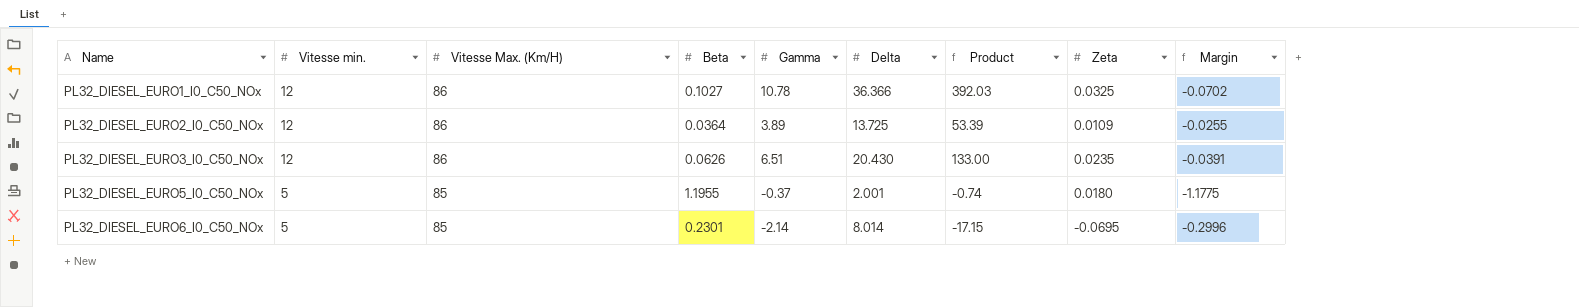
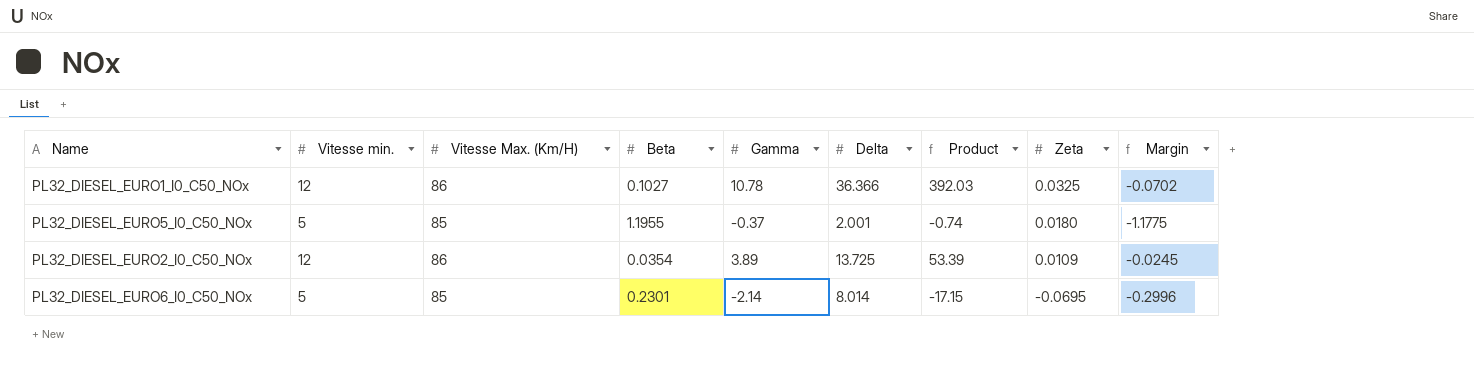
row order: Name ascending -> Zeta descending
row PL32_DIESEL_EURO3_I0_C50_NOx: 12 | 86 | 0.0626 | 6.51 | 20.430 | 133.00 | 0.0235 | -0.0391 -> none
PL32_DIESEL_EURO2_I0_C50_NOx | Beta: 0.0364 -> 0.0354
PL32_DIESEL_EURO2_I0_C50_NOx | Margin: -0.0255 -> -0.0245

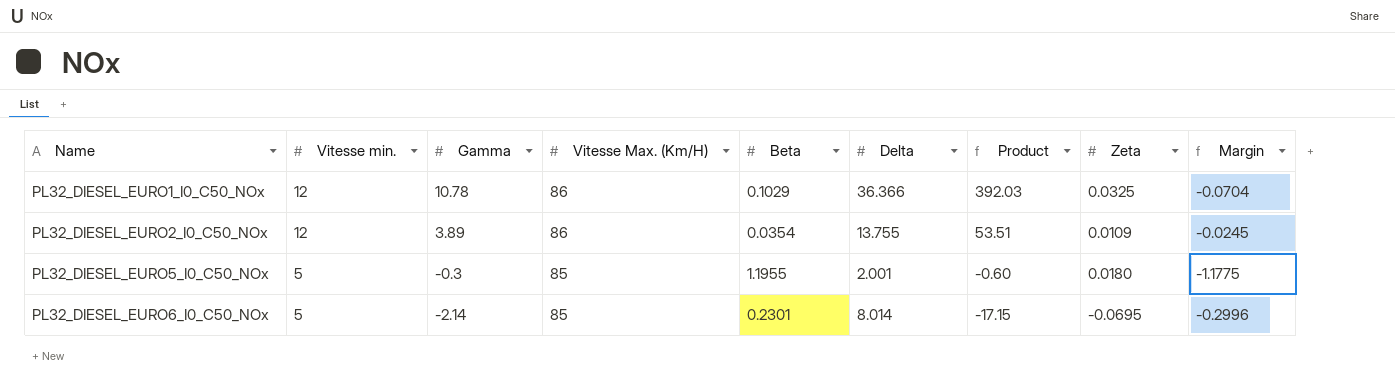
row order: Zeta descending -> Name ascending
column Gamma | position: 5 -> 3
PL32_DIESEL_EURO1_I0_C50_NOx | Beta: 0.1027 -> 0.1029
PL32_DIESEL_EURO1_I0_C50_NOx | Margin: -0.0702 -> -0.0704
PL32_DIESEL_EURO2_I0_C50_NOx | Delta: 13.725 -> 13.755
PL32_DIESEL_EURO2_I0_C50_NOx | Product: 53.39 -> 53.51
PL32_DIESEL_EURO5_I0_C50_NOx | Gamma: -0.37 -> -0.3
PL32_DIESEL_EURO5_I0_C50_NOx | Product: -0.74 -> -0.60

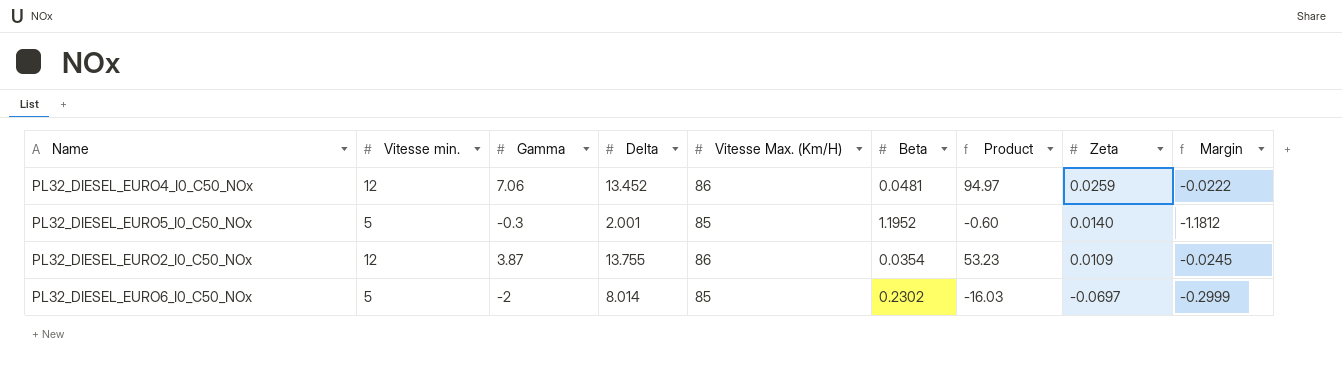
row order: Name ascending -> Zeta descending
column Delta | position: 6 -> 4
row PL32_DIESEL_EURO1_I0_C50_NOx: 12 | 10.78 | 86 | 0.1029 | 36.366 | 392.03 | 0.0325 | -0.0704 -> none
row PL32_DIESEL_EURO4_I0_C50_NOx: none -> 12 | 7.06 | 13.452 | 86 | 0.0481 | 94.97 | 0.0259 | -0.0222
PL32_DIESEL_EURO5_I0_C50_NOx | Beta: 1.1955 -> 1.1952
PL32_DIESEL_EURO5_I0_C50_NOx | Zeta: 0.0180 -> 0.0140
PL32_DIESEL_EURO5_I0_C50_NOx | Margin: -1.1775 -> -1.1812
PL32_DIESEL_EURO2_I0_C50_NOx | Gamma: 3.89 -> 3.87
PL32_DIESEL_EURO2_I0_C50_NOx | Product: 53.51 -> 53.23
PL32_DIESEL_EURO6_I0_C50_NOx | Gamma: -2.14 -> -2
PL32_DIESEL_EURO6_I0_C50_NOx | Beta: 0.2301 -> 0.2302
PL32_DIESEL_EURO6_I0_C50_NOx | Product: -17.15 -> -16.03
PL32_DIESEL_EURO6_I0_C50_NOx | Zeta: -0.0695 -> -0.0697
PL32_DIESEL_EURO6_I0_C50_NOx | Margin: -0.2996 -> -0.2999

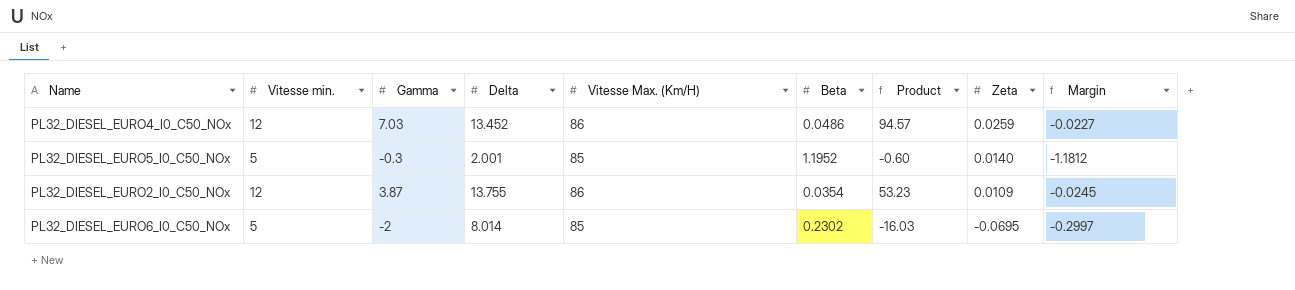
PL32_DIESEL_EURO4_I0_C50_NOx | Gamma: 7.06 -> 7.03
PL32_DIESEL_EURO4_I0_C50_NOx | Beta: 0.0481 -> 0.0486
PL32_DIESEL_EURO4_I0_C50_NOx | Product: 94.97 -> 94.57
PL32_DIESEL_EURO4_I0_C50_NOx | Margin: -0.0222 -> -0.0227
PL32_DIESEL_EURO6_I0_C50_NOx | Zeta: -0.0697 -> -0.0695
PL32_DIESEL_EURO6_I0_C50_NOx | Margin: -0.2999 -> -0.2997

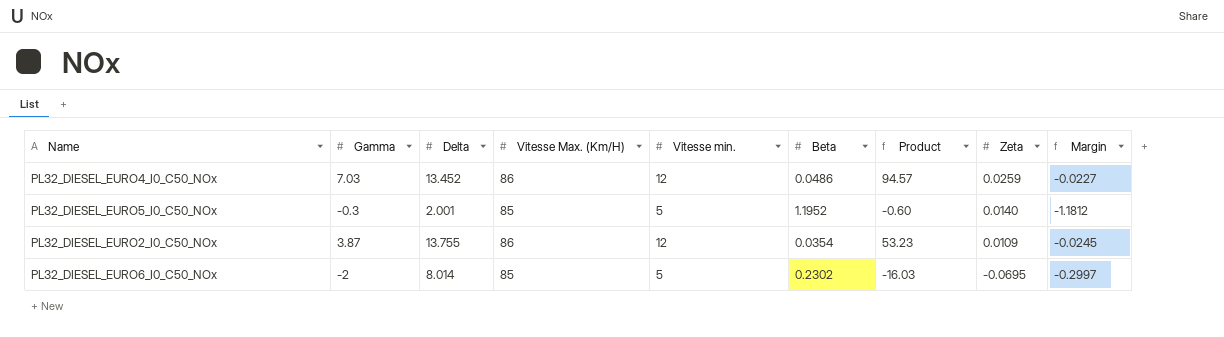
column Vitesse min. | position: 2 -> 5

